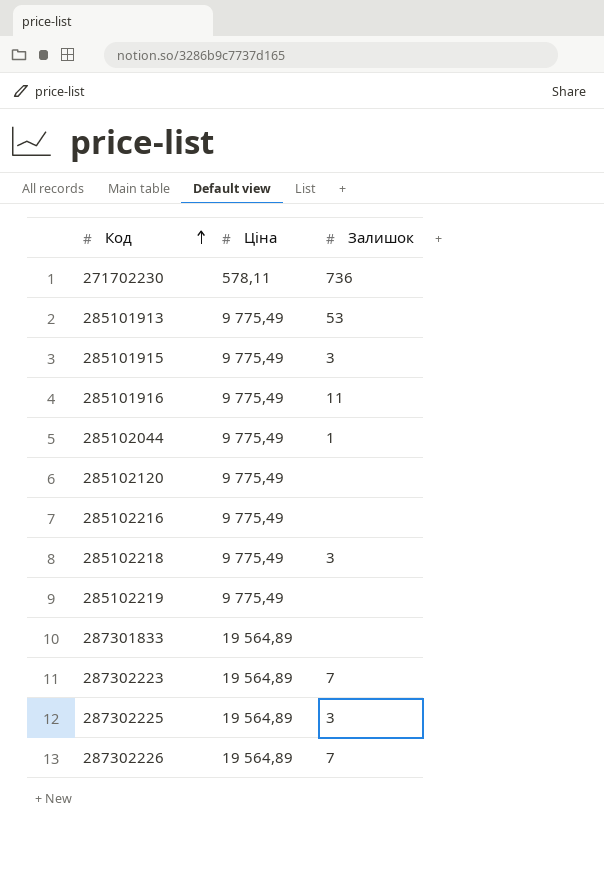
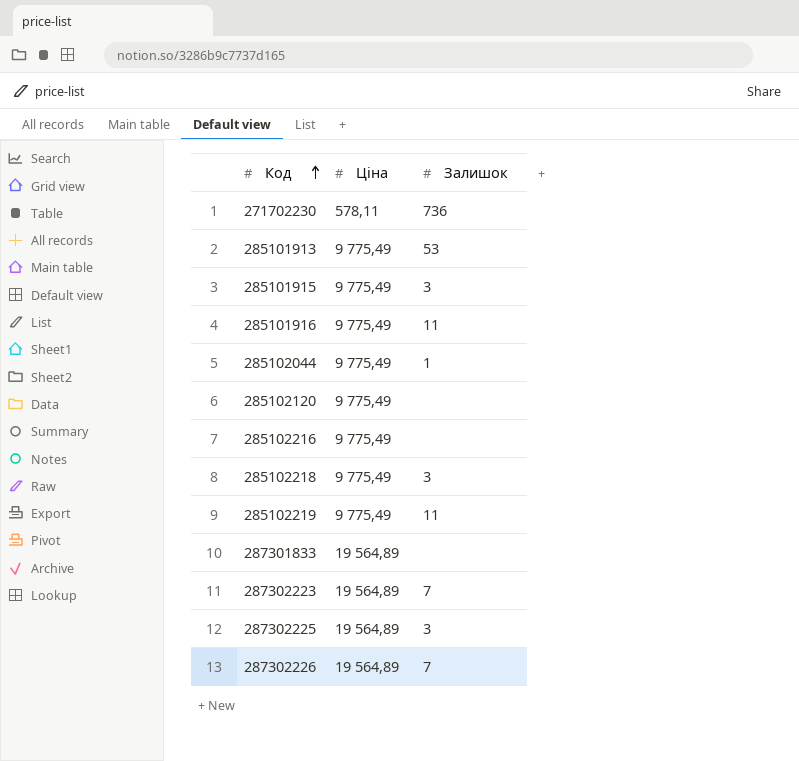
285102219 | Залишок: none -> 11

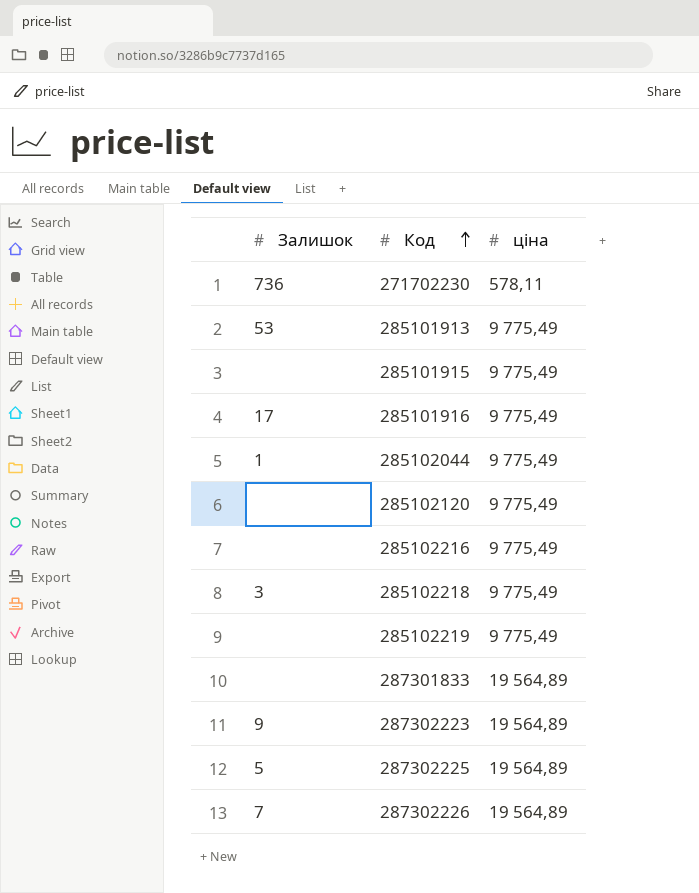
column Залишок | position: 3 -> 1
column name: Ціна -> ціна
285101915 | Залишок: 3 -> none
285101916 | Залишок: 11 -> 17
285102219 | Залишок: 11 -> none
287302223 | Залишок: 7 -> 9
287302225 | Залишок: 3 -> 5

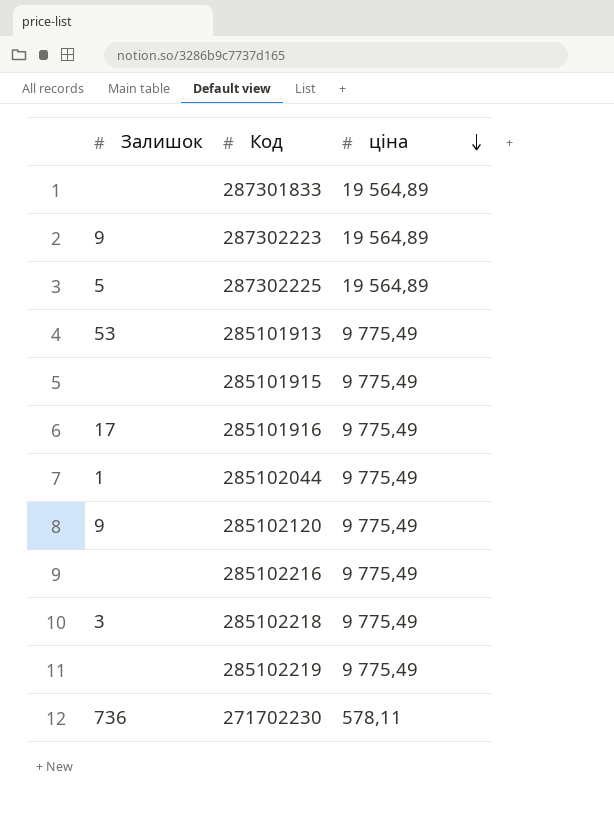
row order: Код ascending -> ціна descending
row 287302226: 7 | 19 564,89 -> none
285102120 | Залишок: none -> 9

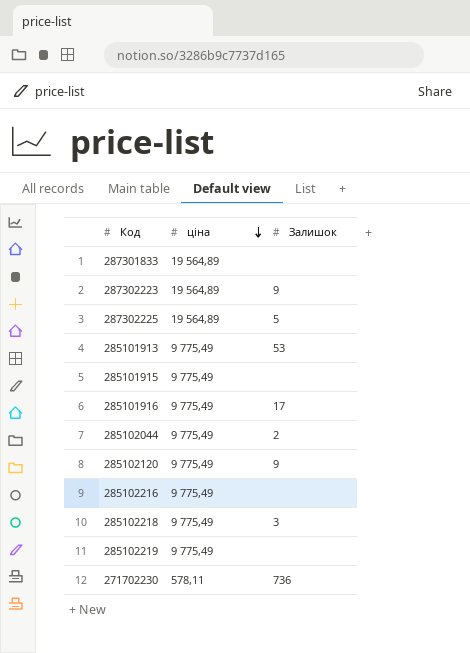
column Залишок | position: 1 -> 3
285102044 | Залишок: 1 -> 2

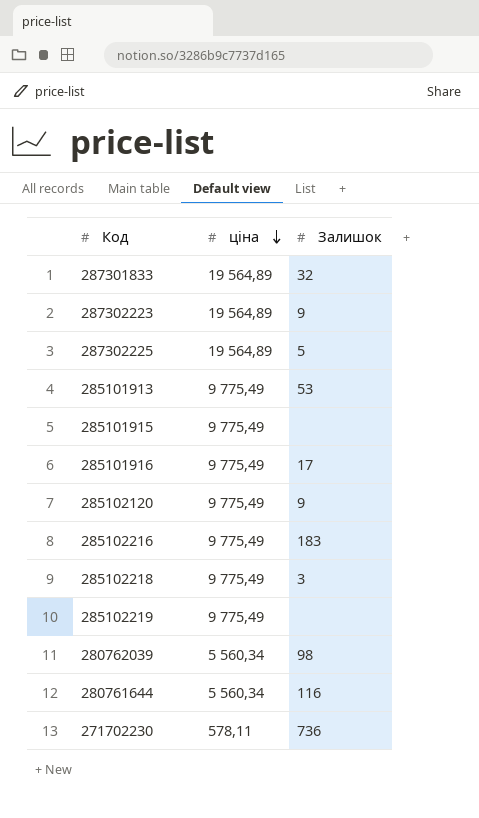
row 285102044: 9 775,49 | 2 -> none
287301833 | Залишок: none -> 32
285102216 | Залишок: none -> 183
row 280762039: none -> 5 560,34 | 98
row 280761644: none -> 5 560,34 | 116

